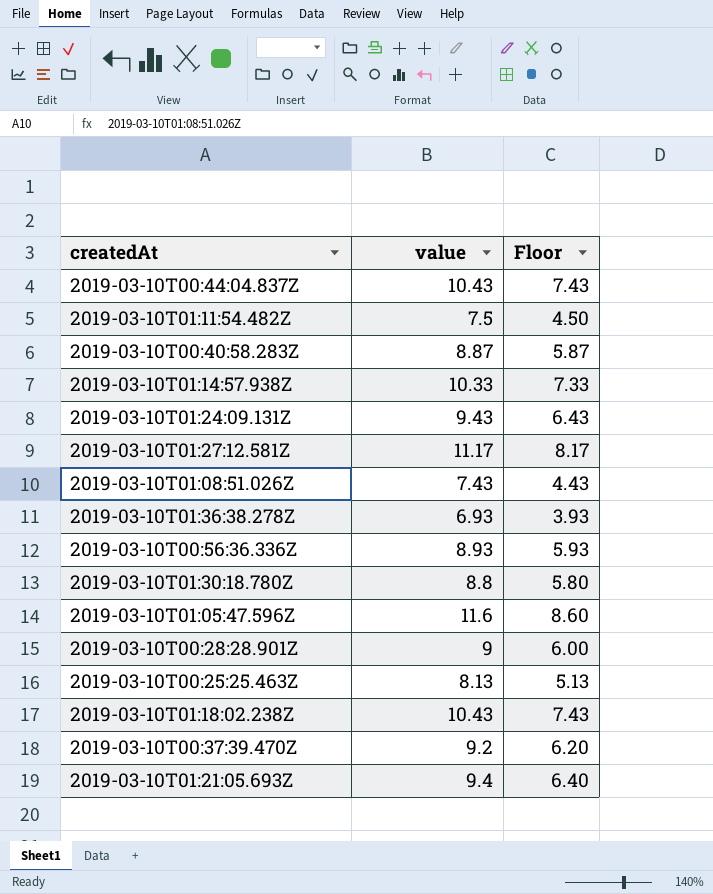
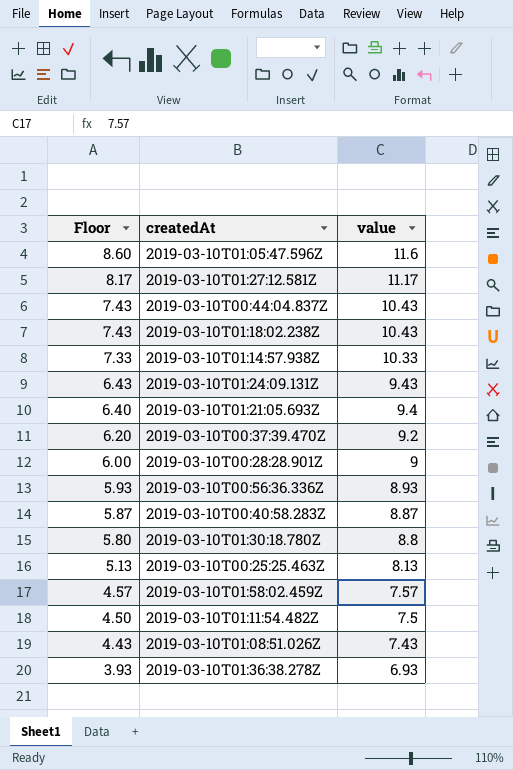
row order: none -> Floor descending
column Floor | position: 3 -> 1
row 2019-03-10T01:58:02.459Z: none -> 4.57 | 7.57

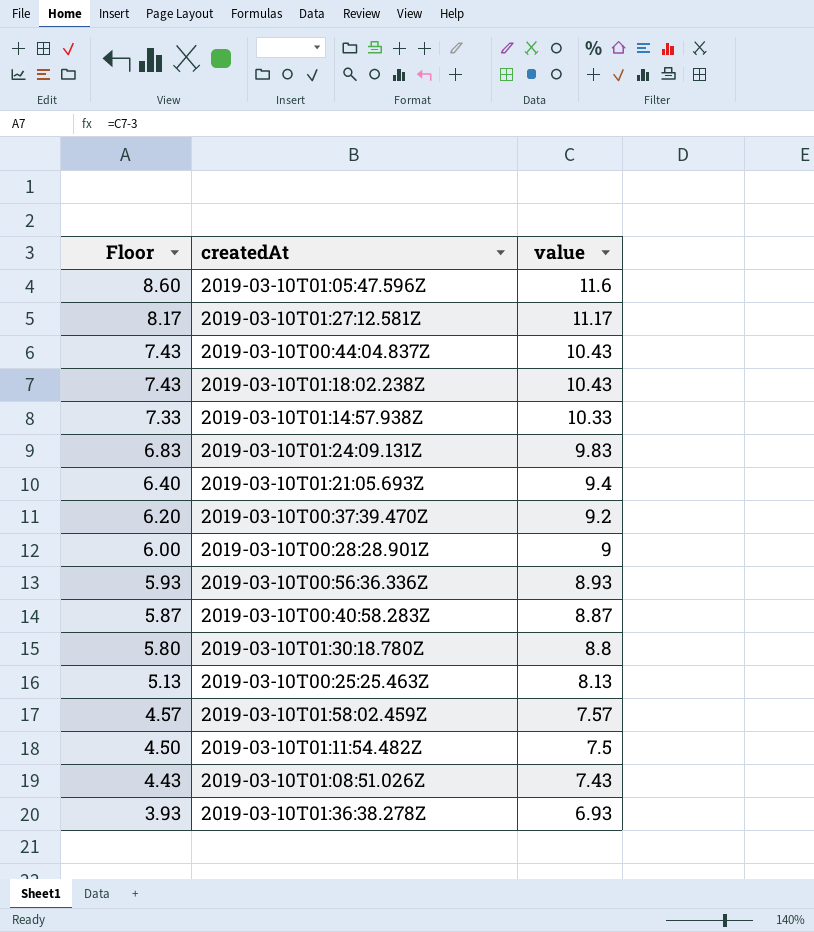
2019-03-10T01:24:09.131Z | Floor: 6.43 -> 6.83
2019-03-10T01:24:09.131Z | value: 9.43 -> 9.83

